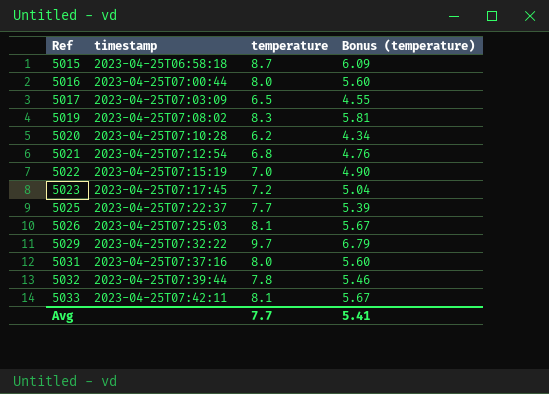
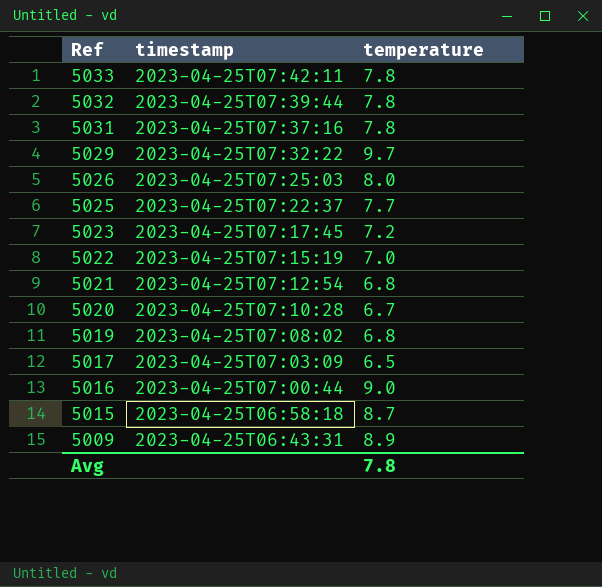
row order: Ref ascending -> Ref descending
column Bonus (temperature) | formula: [temperature] * 0.7 -> none
5033 | temperature: 8.1 -> 7.8
5031 | temperature: 8.0 -> 7.8
5026 | temperature: 8.1 -> 8.0
5020 | temperature: 6.2 -> 6.7
5019 | temperature: 8.3 -> 6.8
5016 | temperature: 8.0 -> 9.0
row 5009: none -> 2023-04-25T06:43:31 | 8.9
Avg | temperature: 7.7 -> 7.8

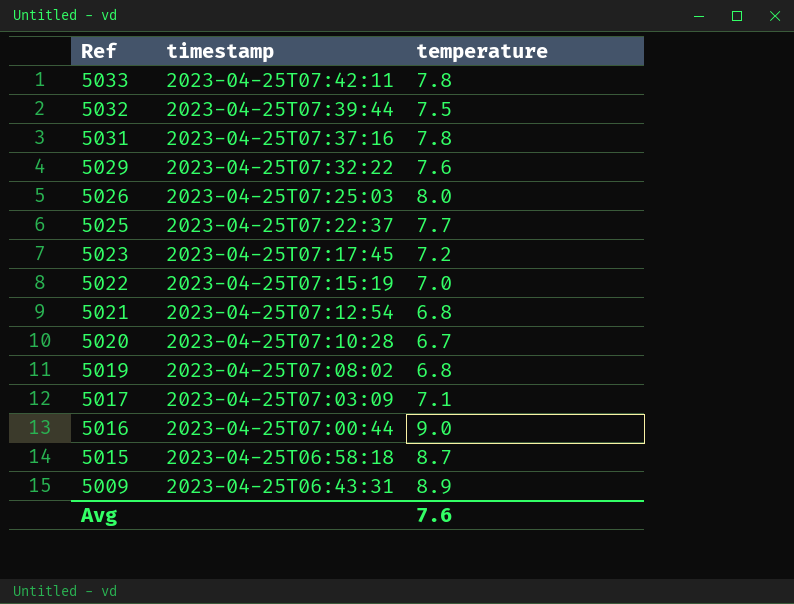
5032 | temperature: 7.8 -> 7.5
5029 | temperature: 9.7 -> 7.6
5017 | temperature: 6.5 -> 7.1
Avg | temperature: 7.8 -> 7.6

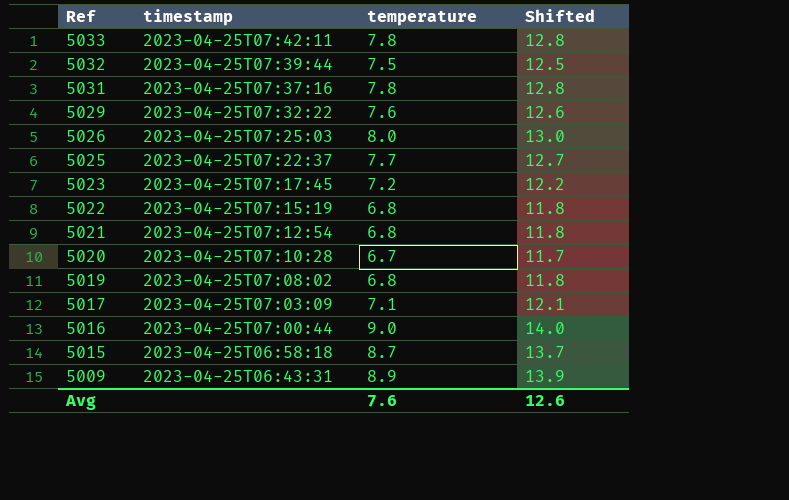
column Shifted | formula: none -> [temperature] + 5
5022 | temperature: 7.0 -> 6.8

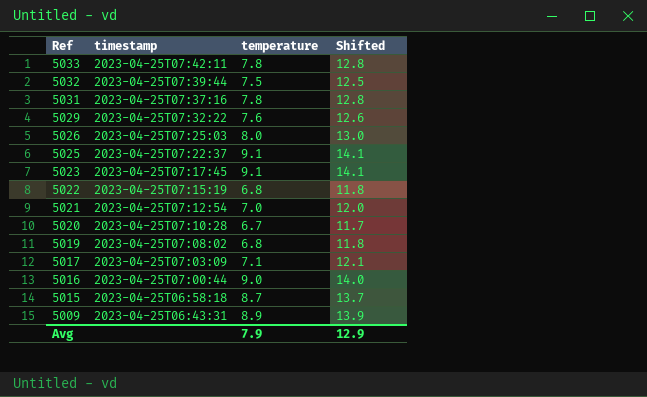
5025 | temperature: 7.7 -> 9.1
5025 | Shifted: 12.7 -> 14.1
5023 | temperature: 7.2 -> 9.1
5023 | Shifted: 12.2 -> 14.1
5021 | temperature: 6.8 -> 7.0
5021 | Shifted: 11.8 -> 12.0
Avg | temperature: 7.6 -> 7.9
Avg | Shifted: 12.6 -> 12.9

